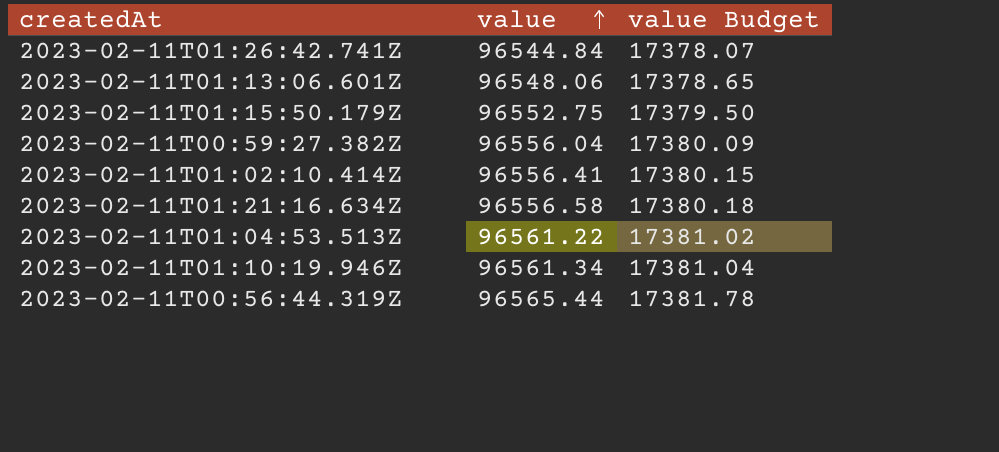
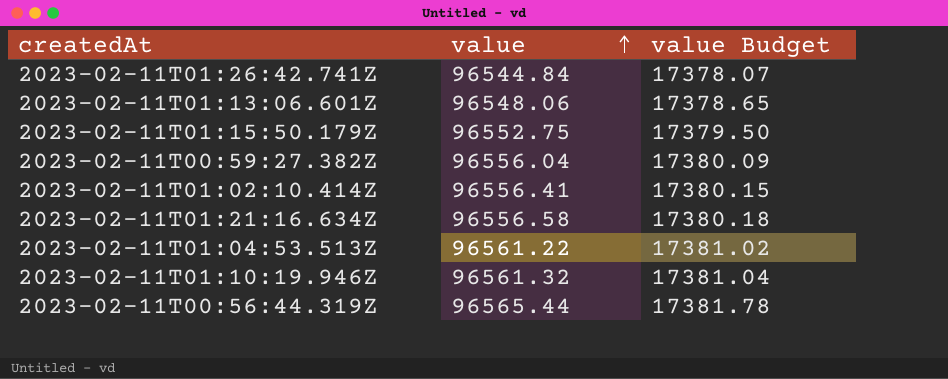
2023-02-11T01:10:19.946Z | value: 96561.34 -> 96561.32

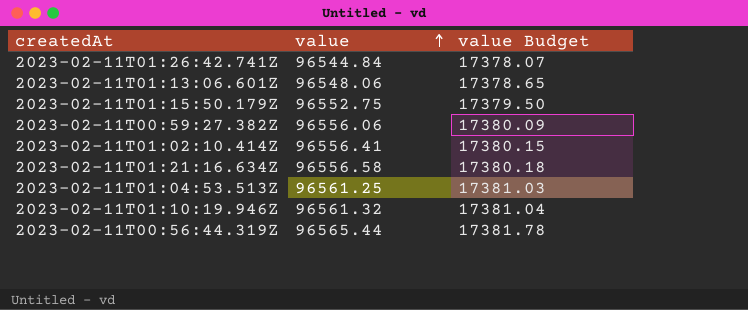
2023-02-11T00:59:27.382Z | value: 96556.04 -> 96556.06
2023-02-11T01:04:53.513Z | value: 96561.22 -> 96561.25
2023-02-11T01:04:53.513Z | value Budget: 17381.02 -> 17381.03

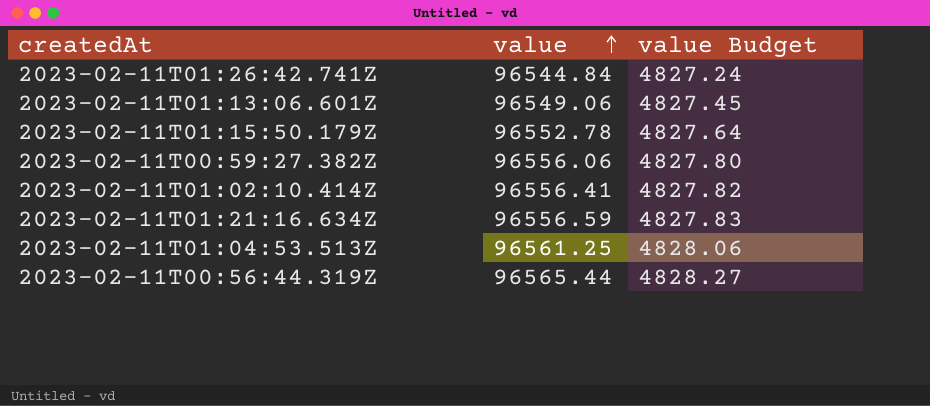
column value Budget | formula: [value] * 0.18 -> [value] * 0.05
row 2023-02-11T01:10:19.946Z: 96561.32 | 17381.04 -> none
2023-02-11T01:13:06.601Z | value: 96548.06 -> 96549.06
2023-02-11T01:15:50.179Z | value: 96552.75 -> 96552.78
2023-02-11T01:21:16.634Z | value: 96556.58 -> 96556.59

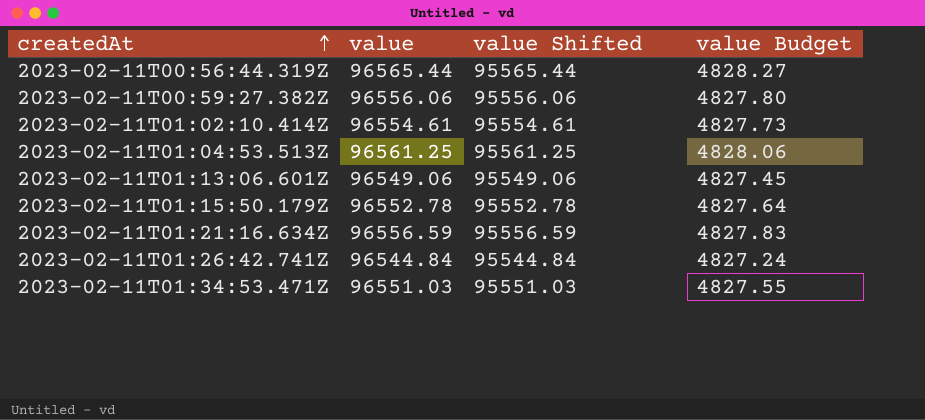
row order: value ascending -> createdAt ascending
column value Shifted | formula: none -> [value] - 1000
2023-02-11T01:02:10.414Z | value: 96556.41 -> 96554.61
2023-02-11T01:02:10.414Z | value Budget: 4827.82 -> 4827.73
row 2023-02-11T01:34:53.471Z: none -> 96551.03 | 95551.03 | 4827.55

